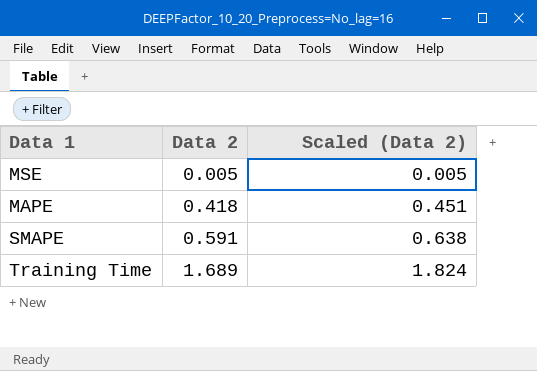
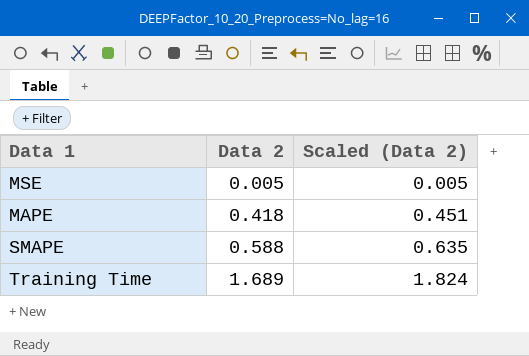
SMAPE | Data 2: 0.591 -> 0.588
SMAPE | Scaled (Data 2): 0.638 -> 0.635

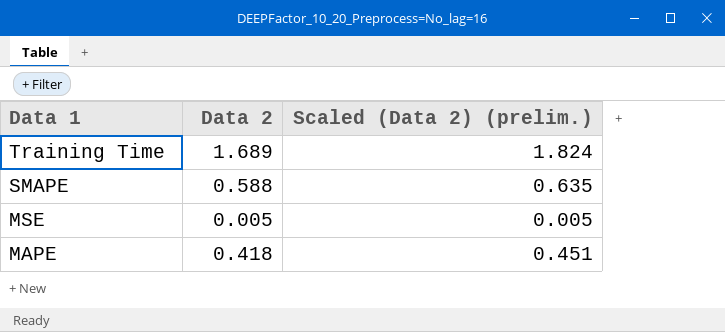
row order: Data 2 ascending -> Data 1 descending
column name: Scaled (Data 2) -> Scaled (Data 2) (prelim.)

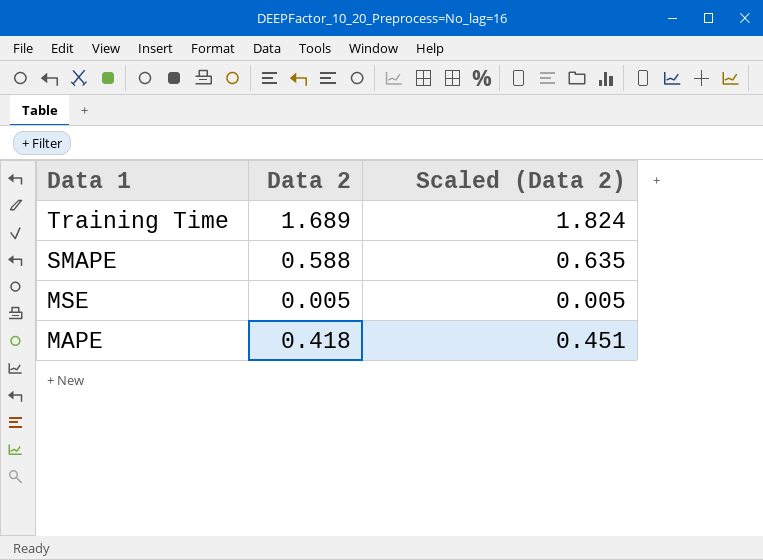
column name: Scaled (Data 2) (prelim.) -> Scaled (Data 2)

